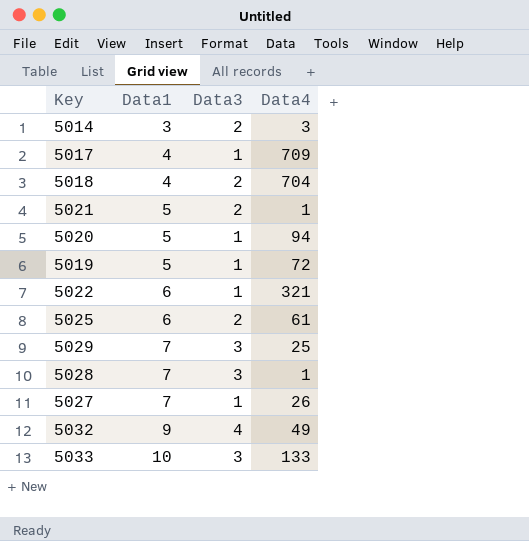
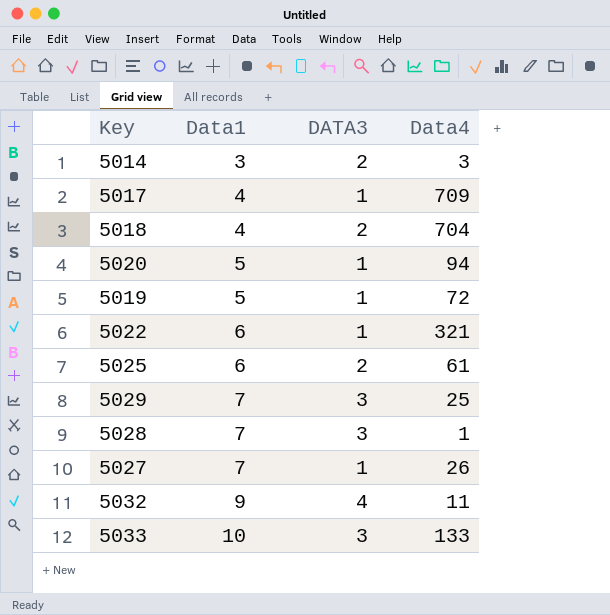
column name: Data3 -> DATA3
row 5021: 5 | 2 | 1 -> none
5032 | Data4: 49 -> 11

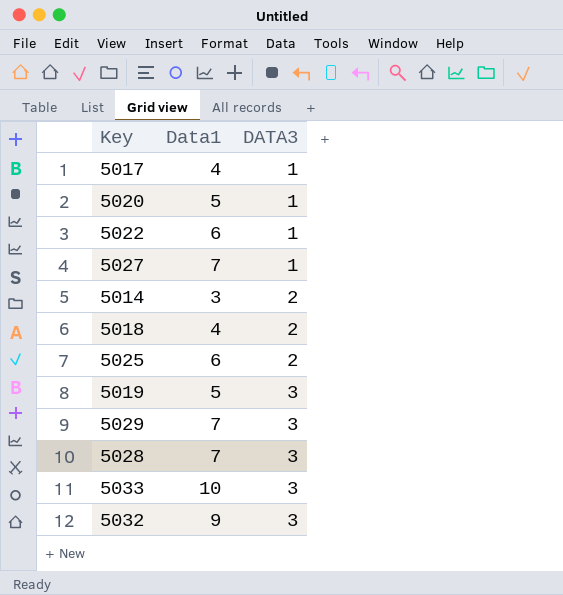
row order: Data1 ascending -> DATA3 ascending
column Data4 | position: 4 -> none
5019 | DATA3: 1 -> 3
5032 | DATA3: 4 -> 3

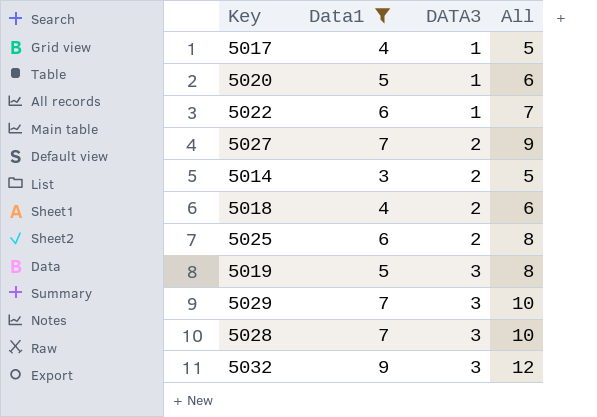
filter: none -> Data1 != 10
column All | formula: none -> [Data1] + [DATA3]
5027 | DATA3: 1 -> 2

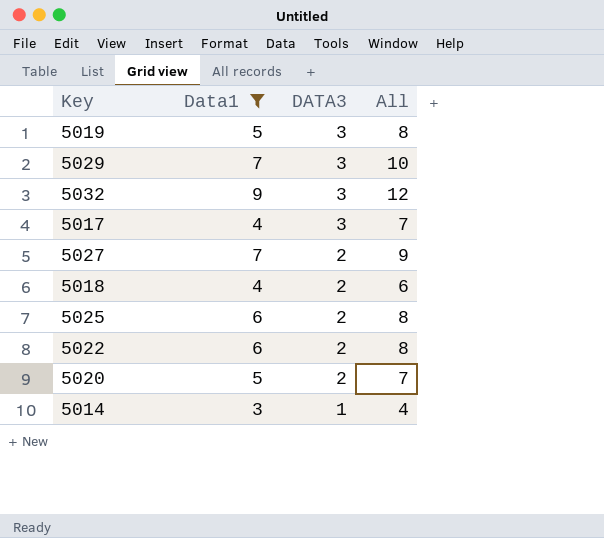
row order: DATA3 ascending -> DATA3 descending
row 5028: 7 | 3 | 10 -> none
5017 | DATA3: 1 -> 3
5017 | All: 5 -> 7
5022 | DATA3: 1 -> 2
5022 | All: 7 -> 8
5020 | DATA3: 1 -> 2
5020 | All: 6 -> 7
5014 | DATA3: 2 -> 1
5014 | All: 5 -> 4

